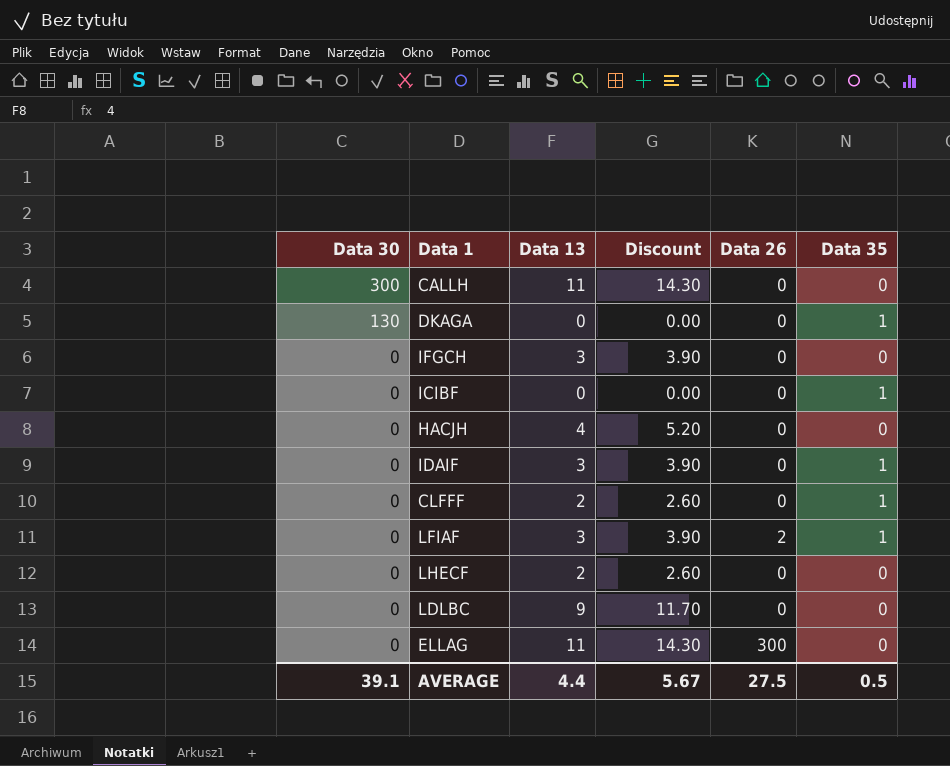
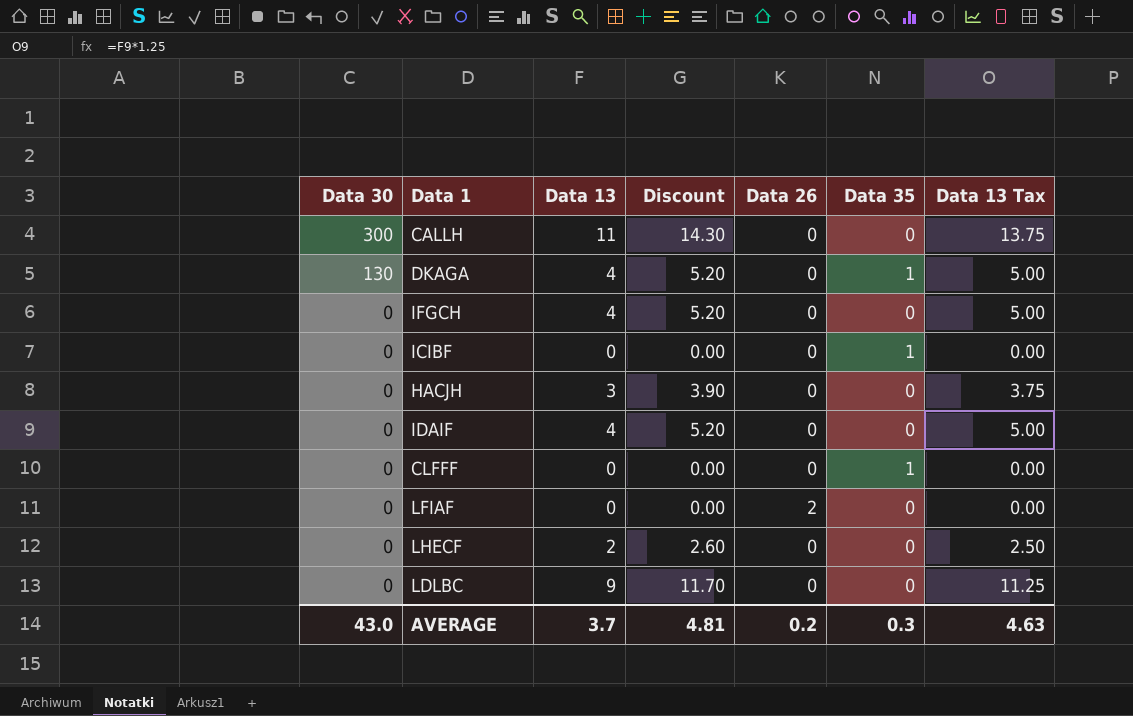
column Data 13 Tax | formula: none -> [Data 13] * 1.25
row ELLAG: 0 | 11 | 14.30 | 300 | 0 -> none
DKAGA | Data 13: 0 -> 4
DKAGA | Discount: 0.00 -> 5.20
IFGCH | Data 13: 3 -> 4
IFGCH | Discount: 3.90 -> 5.20
HACJH | Data 13: 4 -> 3
HACJH | Discount: 5.20 -> 3.90
IDAIF | Data 13: 3 -> 4
IDAIF | Discount: 3.90 -> 5.20
IDAIF | Data 35: 1 -> 0
CLFFF | Data 13: 2 -> 0
CLFFF | Discount: 2.60 -> 0.00
LFIAF | Data 13: 3 -> 0
LFIAF | Discount: 3.90 -> 0.00
LFIAF | Data 35: 1 -> 0
AVERAGE | Data 30: 39.1 -> 43.0
AVERAGE | Data 13: 4.4 -> 3.7
AVERAGE | Discount: 5.67 -> 4.81
AVERAGE | Data 26: 27.5 -> 0.2
AVERAGE | Data 35: 0.5 -> 0.3

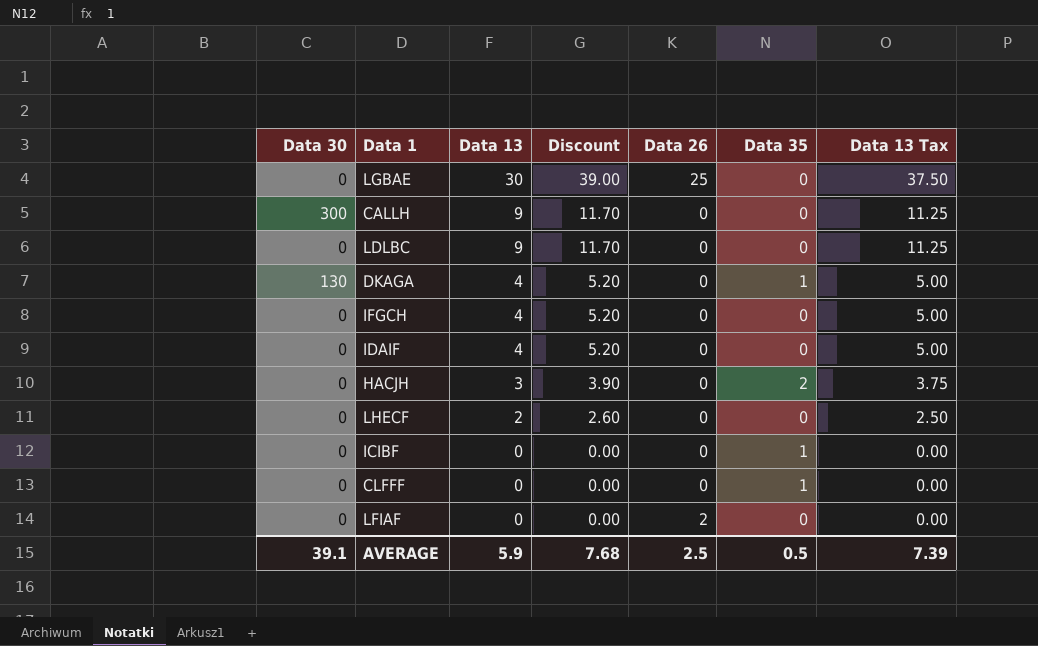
row order: Data 30 descending -> Data 13 descending
row LGBAE: none -> 0 | 30 | 39.00 | 25 | 0 | 37.50
CALLH | Data 13: 11 -> 9
CALLH | Discount: 14.30 -> 11.70
CALLH | Data 13 Tax: 13.75 -> 11.25
HACJH | Data 35: 0 -> 2
AVERAGE | Data 30: 43.0 -> 39.1
AVERAGE | Data 13: 3.7 -> 5.9
AVERAGE | Discount: 4.81 -> 7.68
AVERAGE | Data 26: 0.2 -> 2.5
AVERAGE | Data 35: 0.3 -> 0.5
AVERAGE | Data 13 Tax: 4.63 -> 7.39

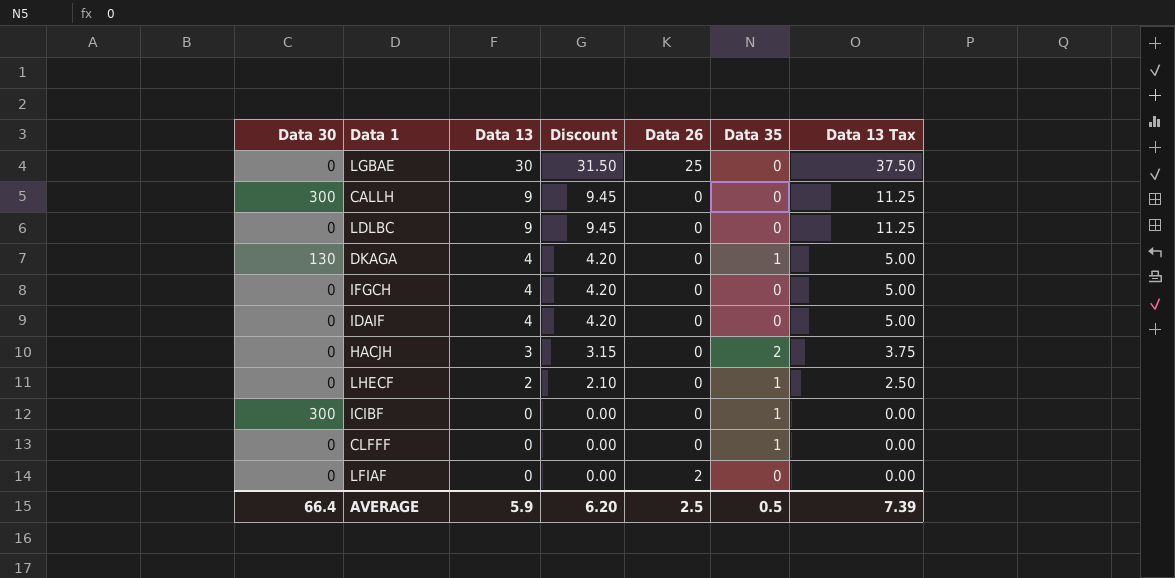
column Discount | formula: [Data 13] * 1.3 -> [Data 13] * 1.05
LHECF | Data 35: 0 -> 1
ICIBF | Data 30: 0 -> 300
AVERAGE | Data 30: 39.1 -> 66.4
AVERAGE | Discount: 7.68 -> 6.20

